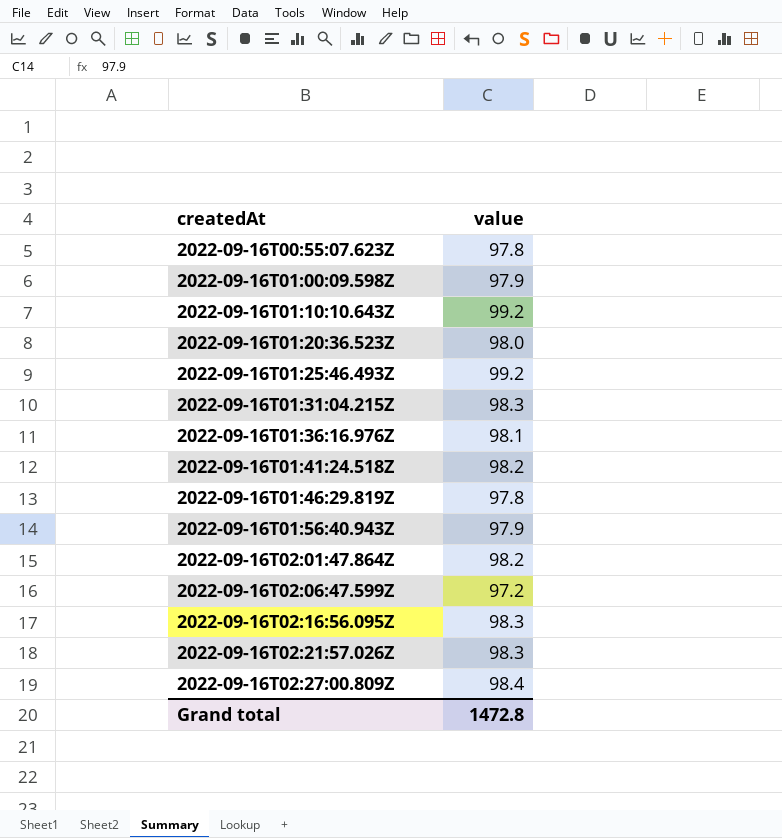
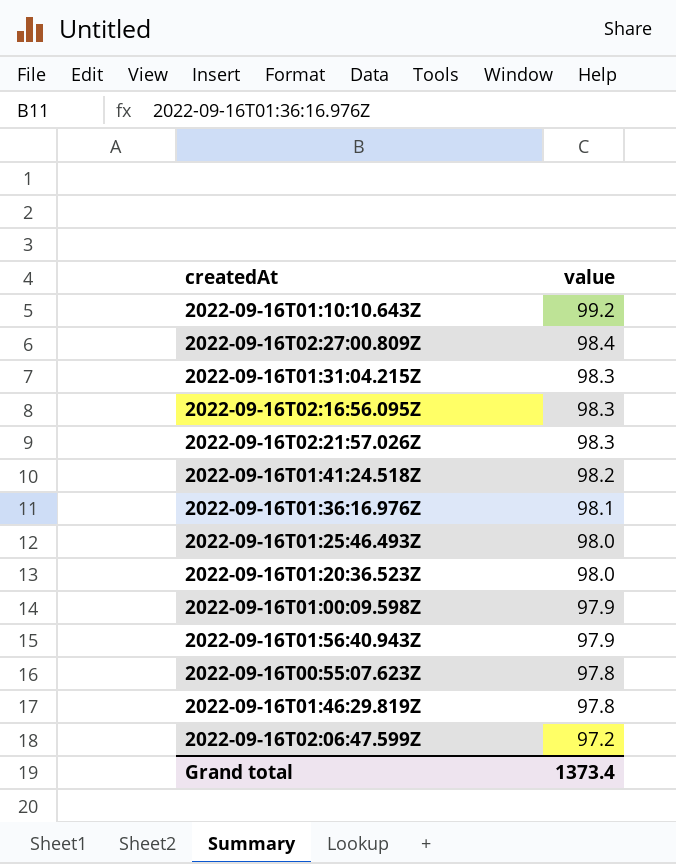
row order: createdAt ascending -> value descending
row 2022-09-16T02:01:47.864Z: 98.2 -> none
2022-09-16T01:25:46.493Z | value: 99.2 -> 98.0
Grand total | value: 1472.8 -> 1373.4

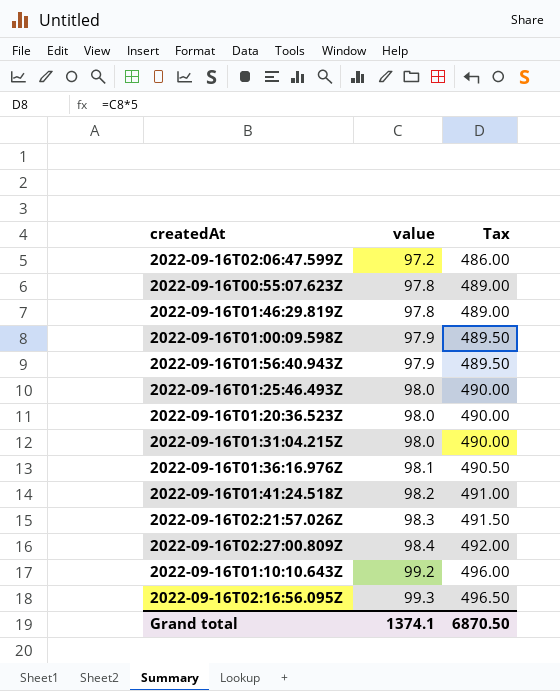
row order: value descending -> value ascending
column Tax | formula: none -> [value] * 5
2022-09-16T01:31:04.215Z | value: 98.3 -> 98.0
2022-09-16T02:16:56.095Z | value: 98.3 -> 99.3
Grand total | value: 1373.4 -> 1374.1

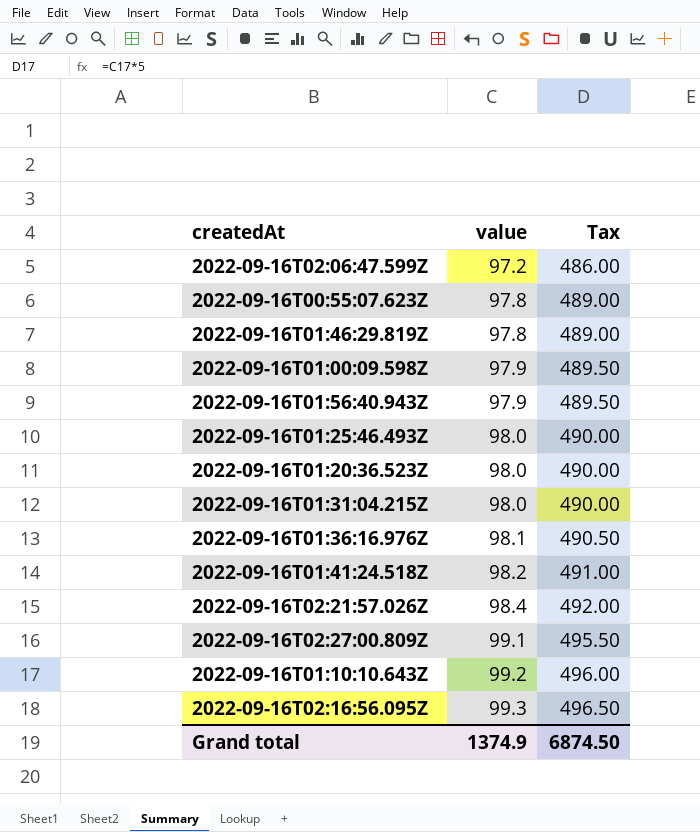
2022-09-16T02:21:57.026Z | value: 98.3 -> 98.4
2022-09-16T02:21:57.026Z | Tax: 491.50 -> 492.00
2022-09-16T02:27:00.809Z | value: 98.4 -> 99.1
2022-09-16T02:27:00.809Z | Tax: 492.00 -> 495.50
Grand total | value: 1374.1 -> 1374.9
Grand total | Tax: 6870.50 -> 6874.50

